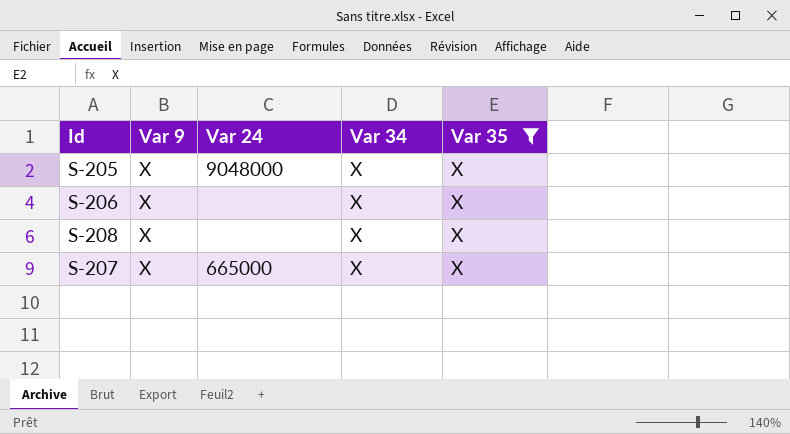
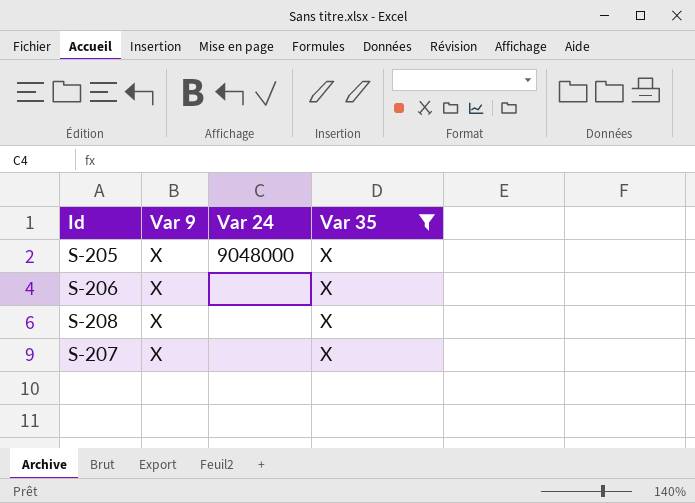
column Var 34 | position: 4 -> none
S-207 | Var 24: 665000 -> none

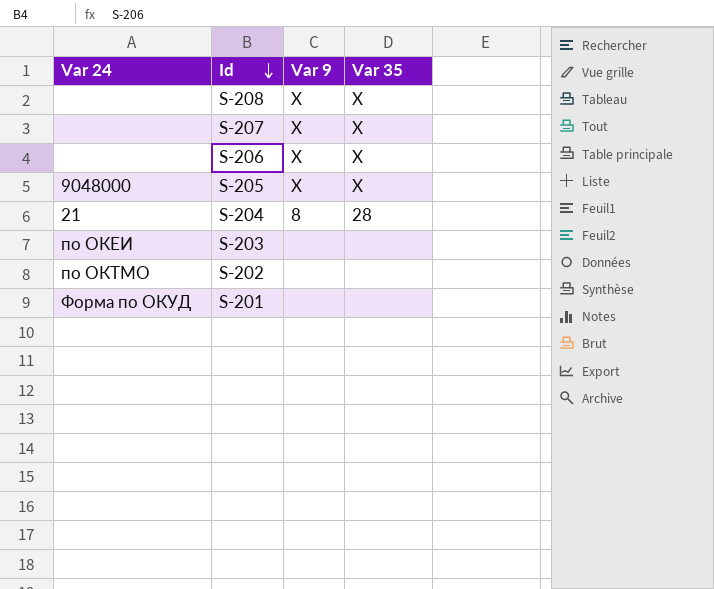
filter: Var 35 = X -> none
row order: none -> Id descending
column Var 24 | position: 3 -> 1

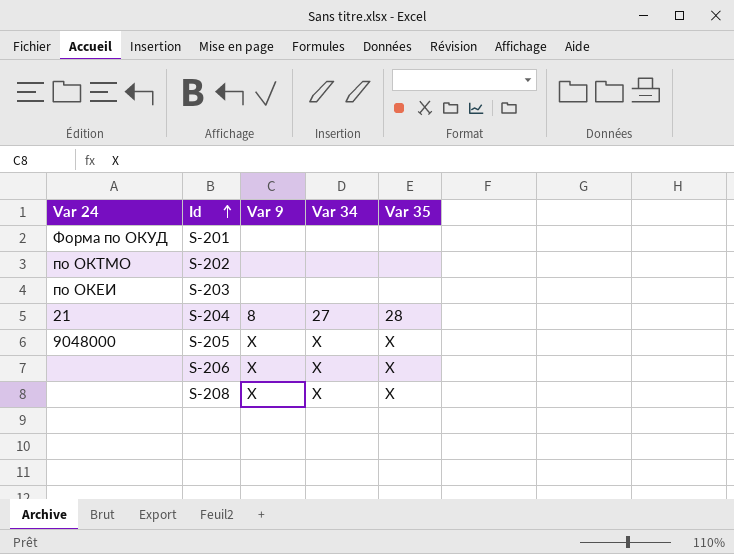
row order: Id descending -> Id ascending
column Var 34 | position: none -> 4
row S-207: none | X | X -> none

